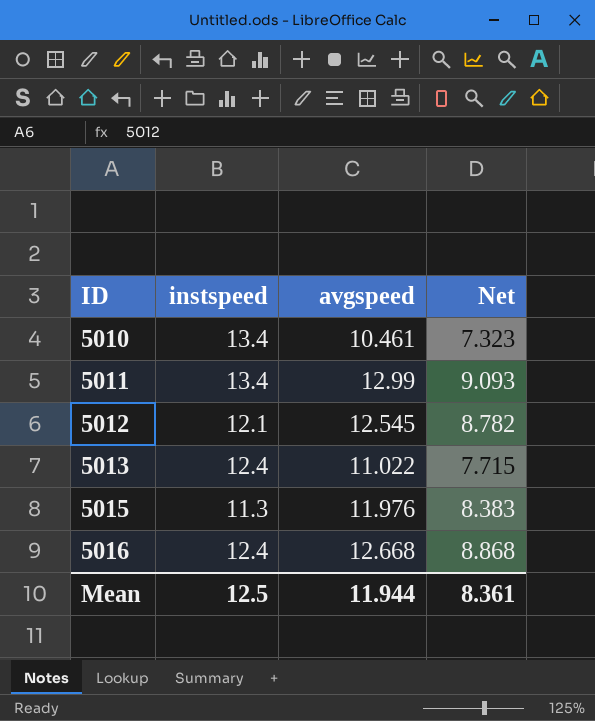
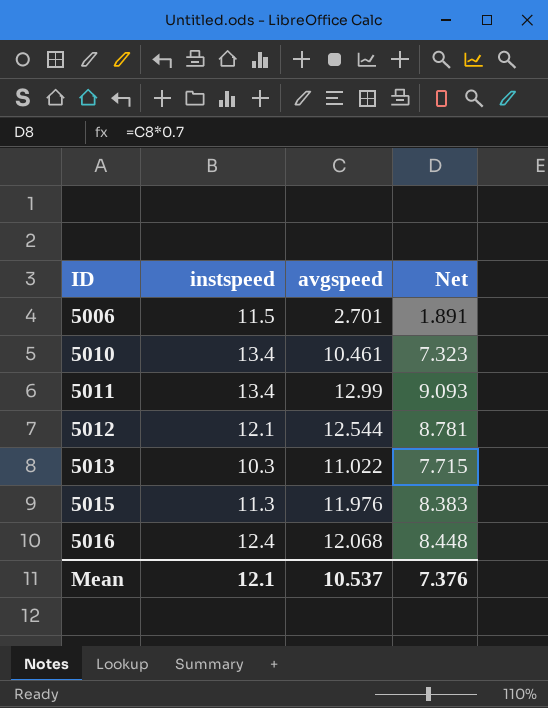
row 5006: none -> 11.5 | 2.701 | 1.891
5012 | avgspeed: 12.545 -> 12.544
5012 | Net: 8.782 -> 8.781
5013 | instspeed: 12.4 -> 10.3
5016 | avgspeed: 12.668 -> 12.068
5016 | Net: 8.868 -> 8.448
Mean | instspeed: 12.5 -> 12.1
Mean | avgspeed: 11.944 -> 10.537
Mean | Net: 8.361 -> 7.376

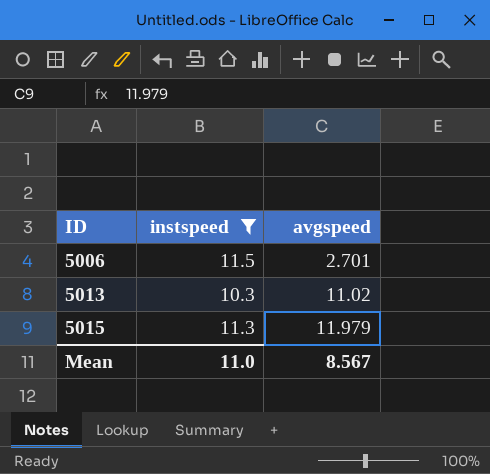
filter: none -> instspeed <= 11.5
column Net | formula: [avgspeed] * 0.7 -> none
5013 | avgspeed: 11.022 -> 11.02
5015 | avgspeed: 11.976 -> 11.979
Mean | instspeed: 12.1 -> 11.0
Mean | avgspeed: 10.537 -> 8.567

